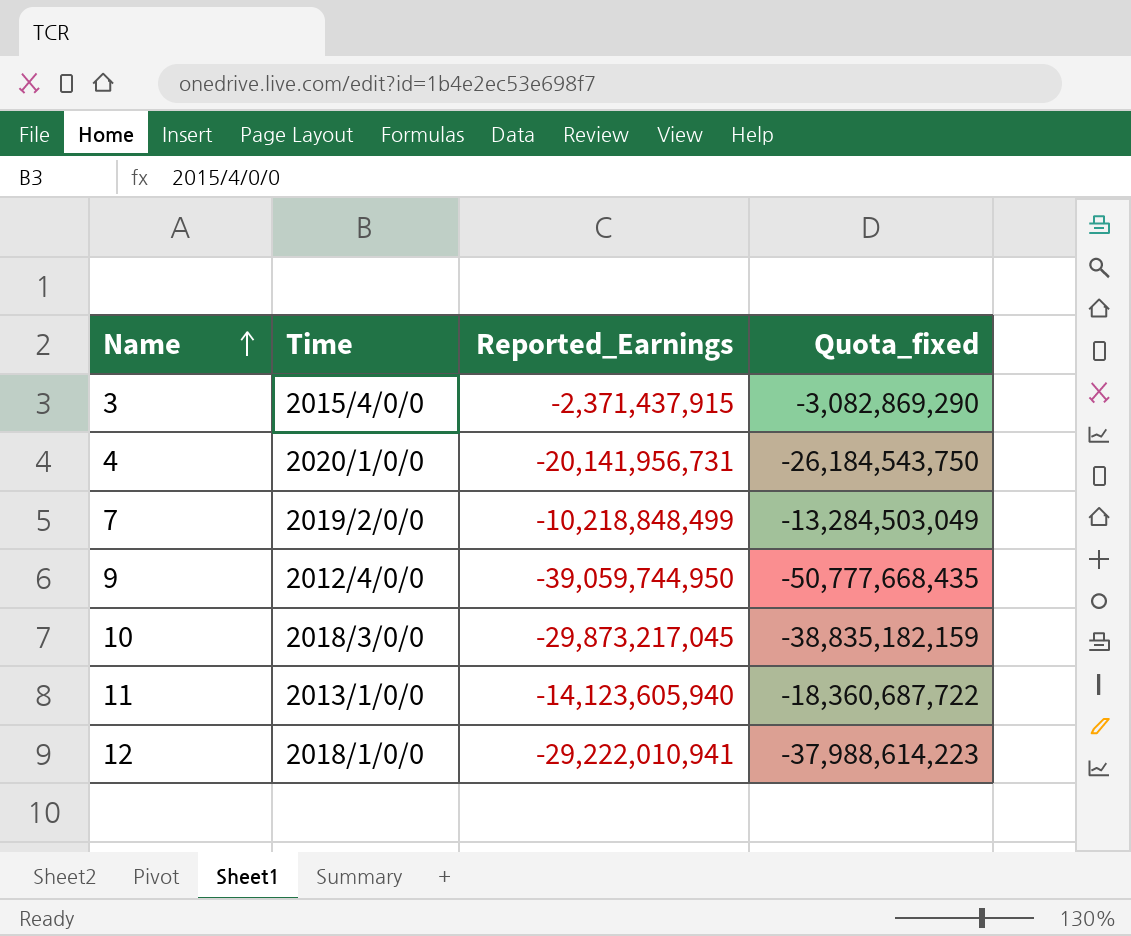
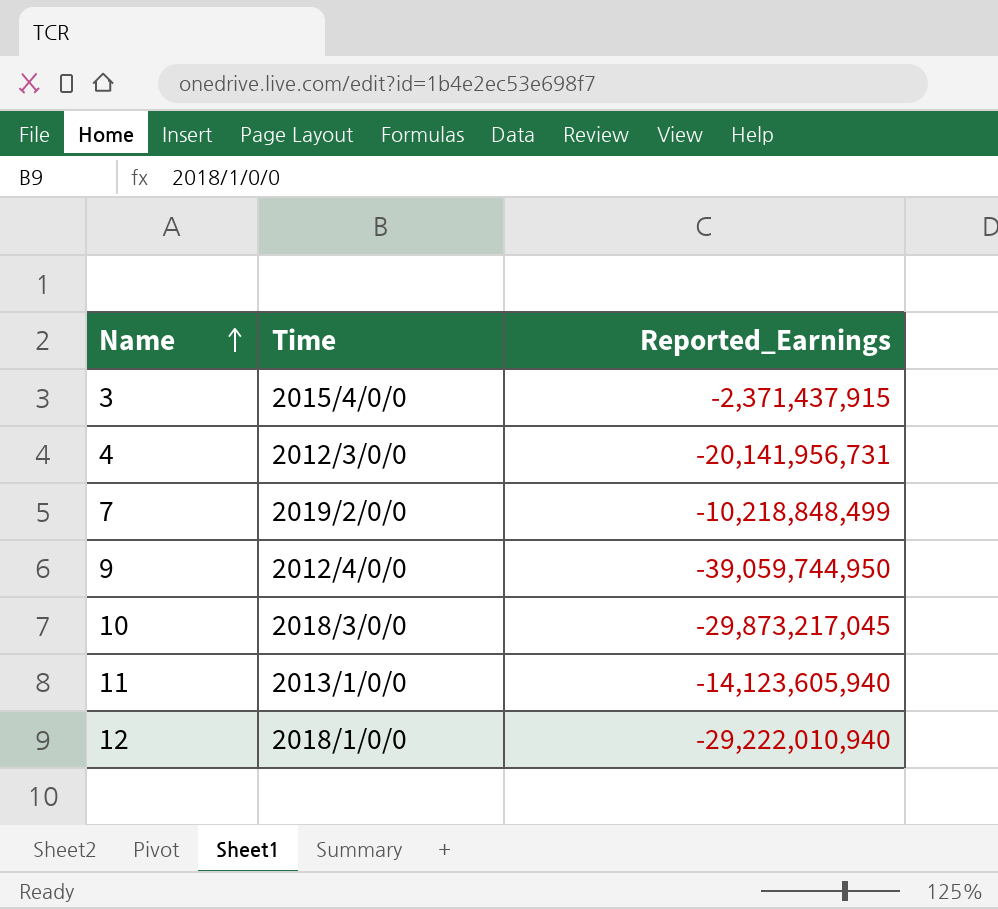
column Quota_fixed | formula: [Reported_Earnings] * 1.3 -> none
4 | Time: 2020/1/0/0 -> 2012/3/0/0
12 | Reported_Earnings: -29,222,010,941 -> -29,222,010,940

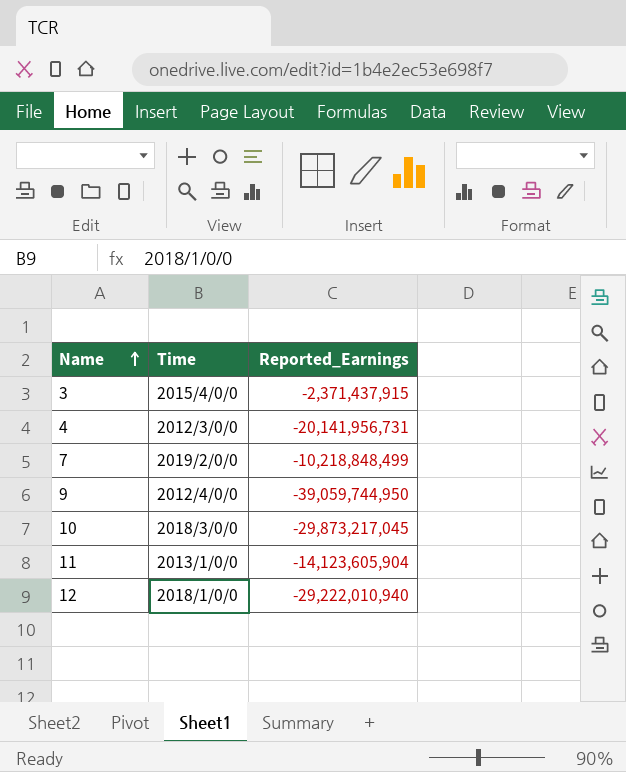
11 | Reported_Earnings: -14,123,605,940 -> -14,123,605,904

